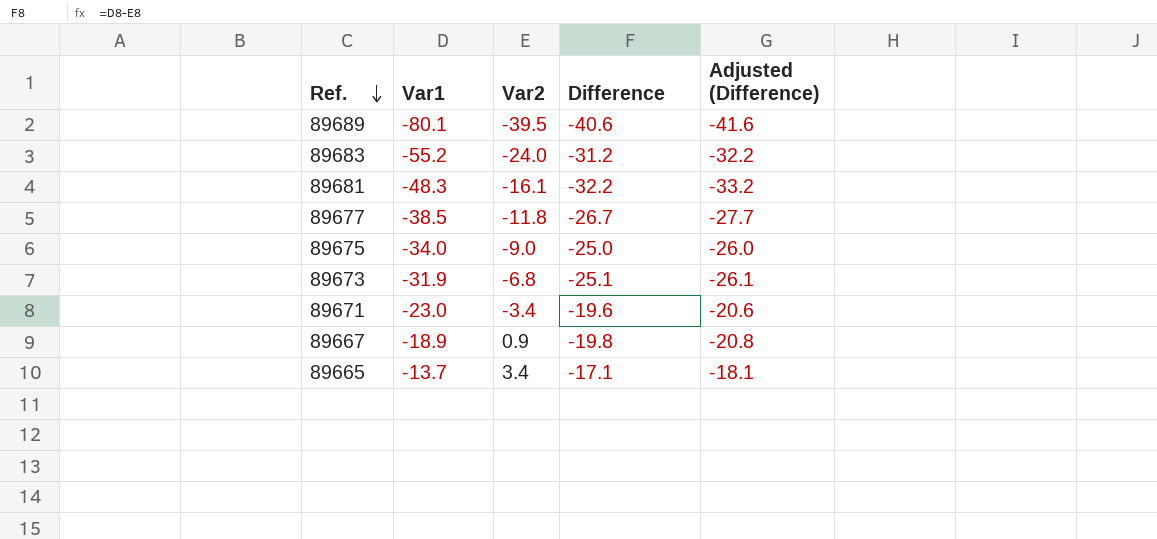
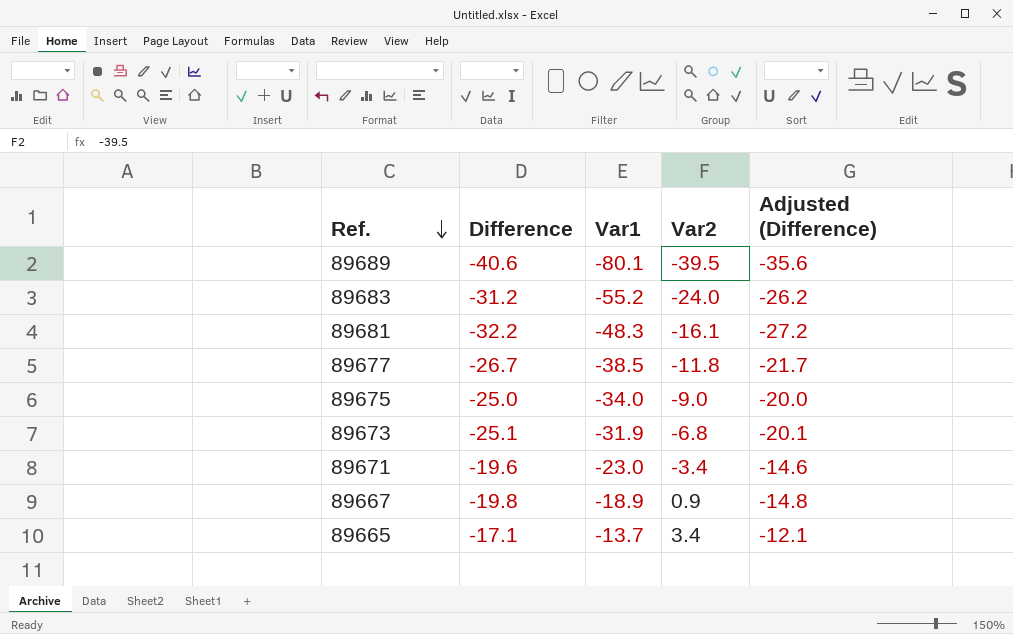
column Difference | position: 4 -> 2
column Adjusted (Difference) | formula: [Difference] - 1 -> [Difference] + 5

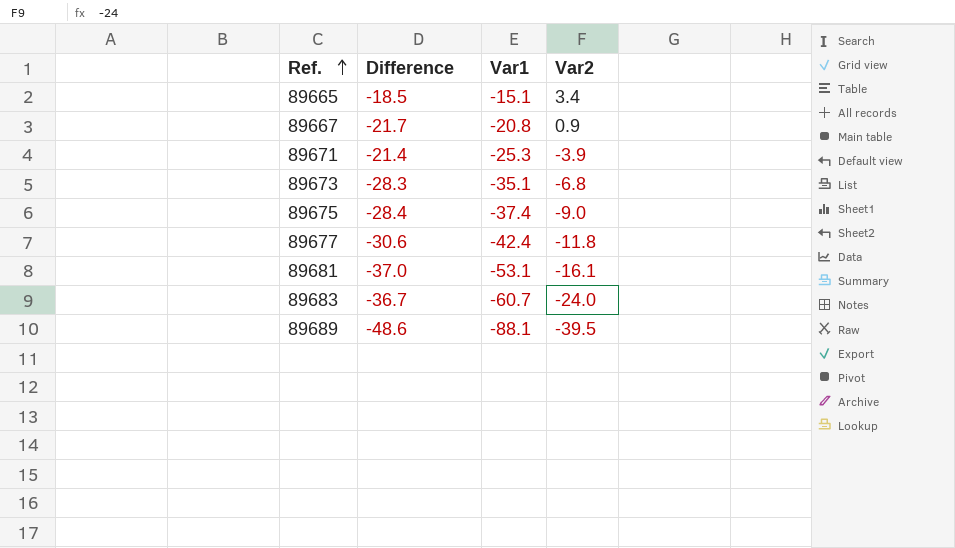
row order: Ref. descending -> Ref. ascending
column Adjusted (Difference) | formula: [Difference] + 5 -> none
89665 | Difference: -17.1 -> -18.5
89665 | Var1: -13.7 -> -15.1
89667 | Difference: -19.8 -> -21.7
89667 | Var1: -18.9 -> -20.8
89671 | Difference: -19.6 -> -21.4
89671 | Var1: -23.0 -> -25.3
89671 | Var2: -3.4 -> -3.9
89673 | Difference: -25.1 -> -28.3
89673 | Var1: -31.9 -> -35.1
89675 | Difference: -25.0 -> -28.4
89675 | Var1: -34.0 -> -37.4
89677 | Difference: -26.7 -> -30.6
89677 | Var1: -38.5 -> -42.4
89681 | Difference: -32.2 -> -37.0
89681 | Var1: -48.3 -> -53.1
89683 | Difference: -31.2 -> -36.7
89683 | Var1: -55.2 -> -60.7
89689 | Difference: -40.6 -> -48.6
89689 | Var1: -80.1 -> -88.1

